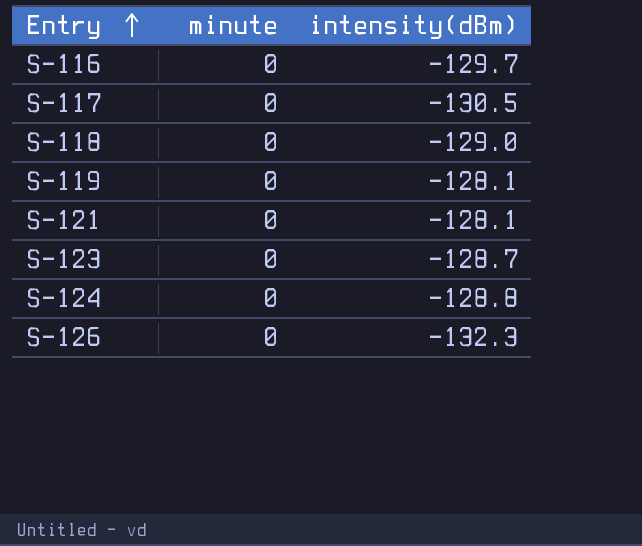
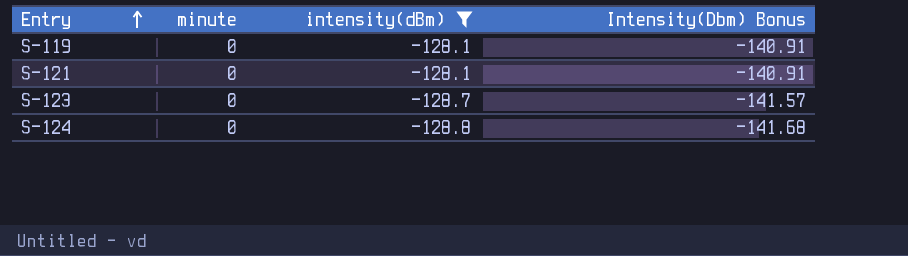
filter: none -> intensity(dBm) >= -128.8
column Intensity(Dbm) Bonus | formula: none -> [intensity(dBm)] * 1.1

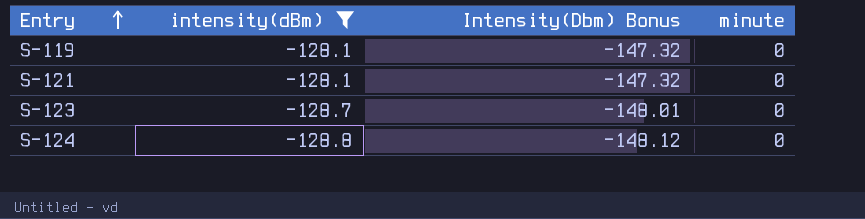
column Intensity(Dbm) Bonus | formula: [intensity(dBm)] * 1.1 -> [intensity(dBm)] * 1.15
column minute | position: 2 -> 4

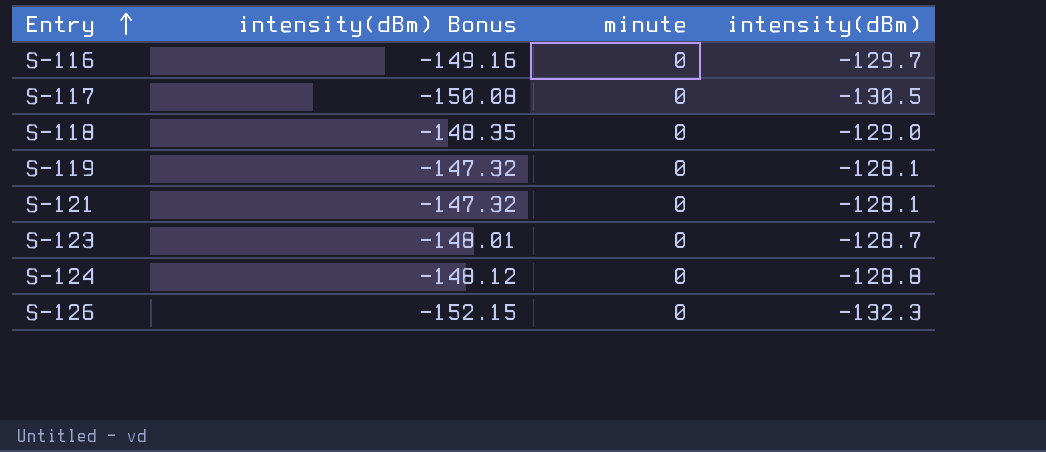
filter: intensity(dBm) >= -128.8 -> none
column name: Intensity(Dbm) Bonus -> intensity(dBm) Bonus
column intensity(dBm) | position: 2 -> 4

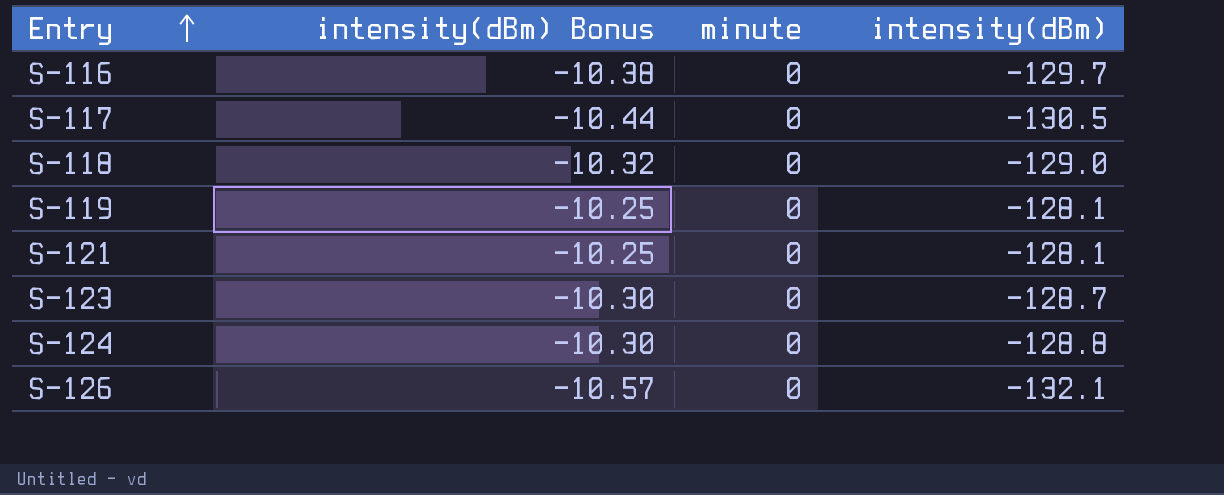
column intensity(dBm) Bonus | formula: [intensity(dBm)] * 1.15 -> [intensity(dBm)] * 0.08
S-126 | intensity(dBm): -132.3 -> -132.1

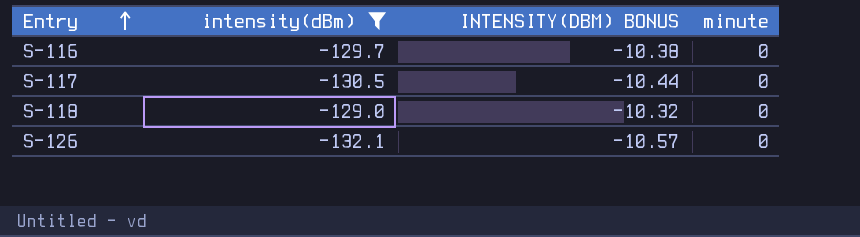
filter: none -> intensity(dBm) <= -129.0
column intensity(dBm) | position: 4 -> 2
column name: intensity(dBm) Bonus -> INTENSITY(DBM) BONUS

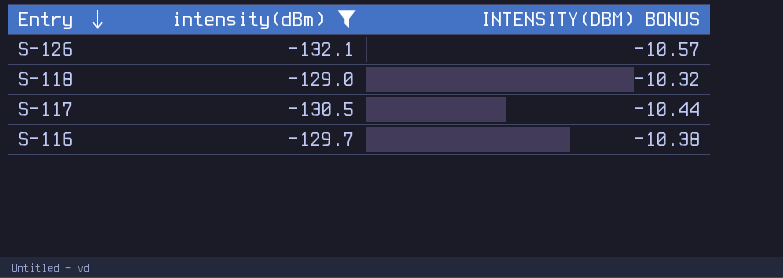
row order: Entry ascending -> Entry descending
column minute | position: 4 -> none

